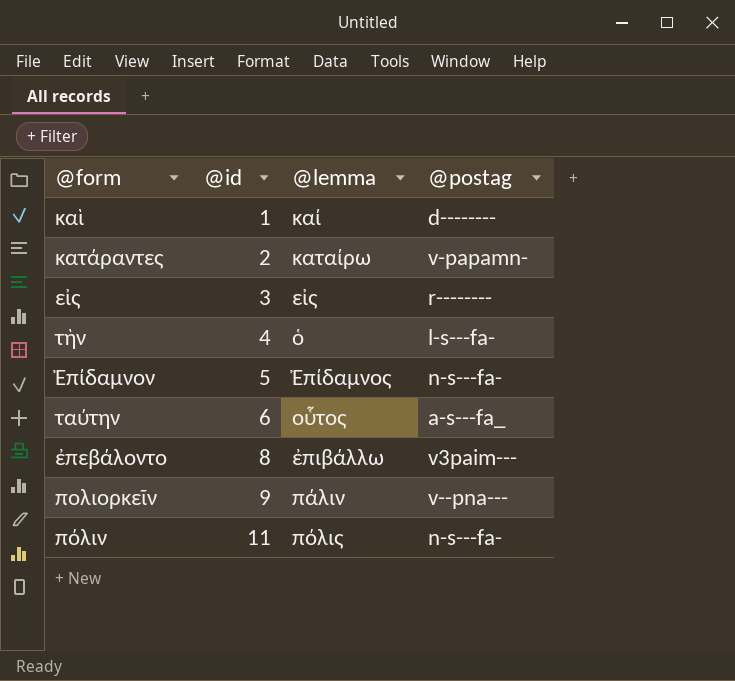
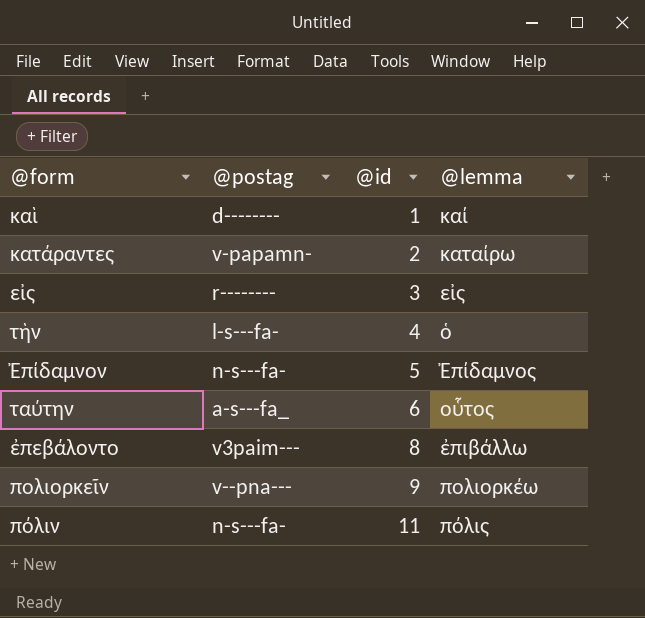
column @postag | position: 4 -> 2
πολιορκεῖν | @lemma: πάλιν -> πολιορκέω

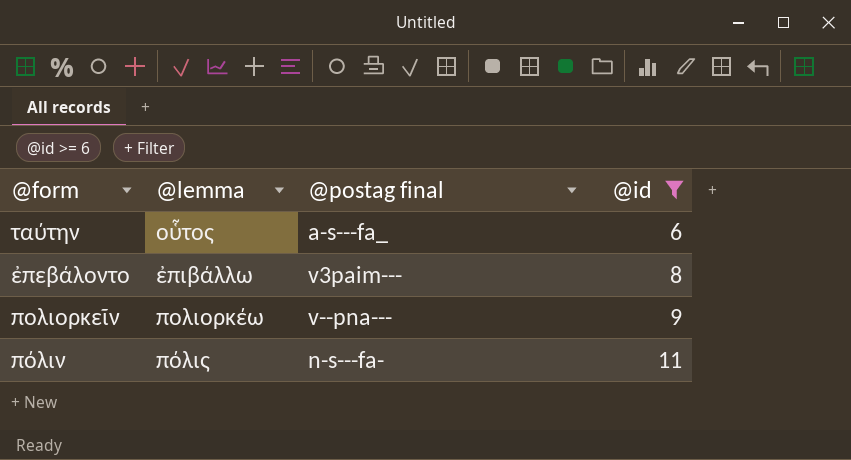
filter: none -> @id >= 6
column @lemma | position: 4 -> 2
column name: @postag -> @postag final

